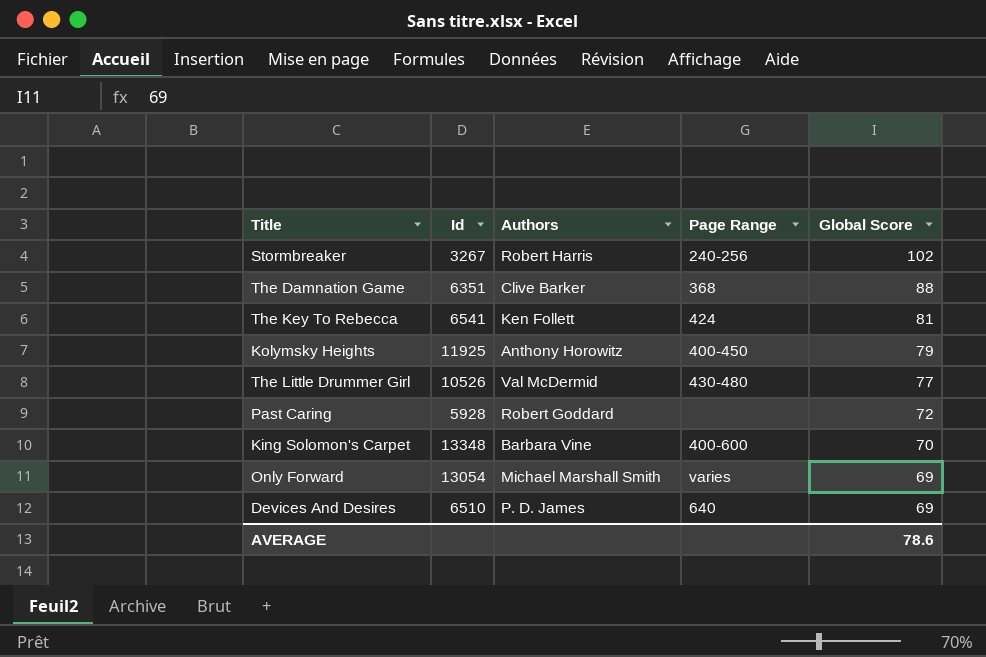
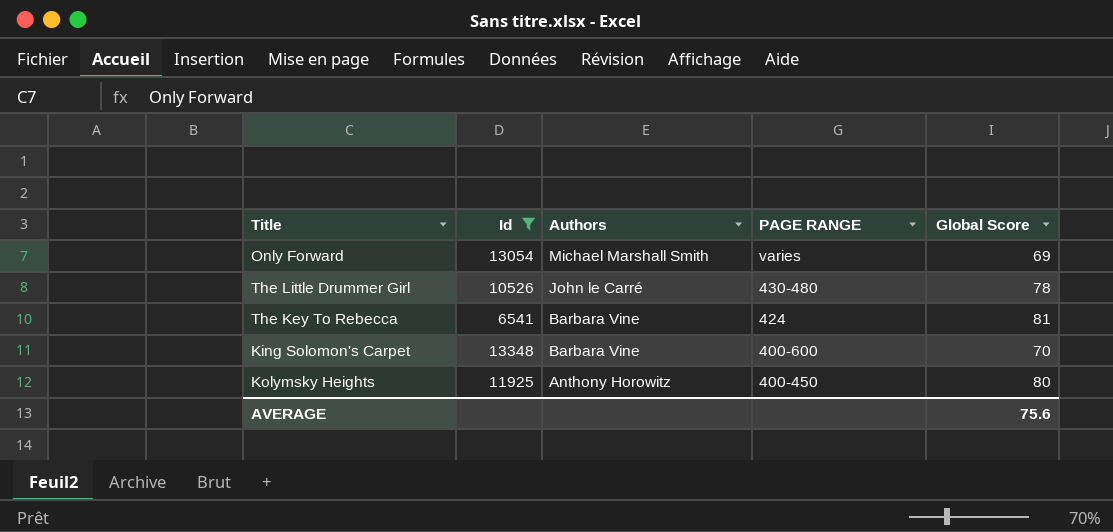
filter: none -> Id >= 6541
row order: Global Score descending -> Authors descending
column name: Page Range -> PAGE RANGE
The Little Drummer Girl | Authors: Val McDermid -> John le Carré
The Little Drummer Girl | Global Score: 77 -> 78
The Key To Rebecca | Authors: Ken Follett -> Barbara Vine
Kolymsky Heights | Global Score: 79 -> 80
AVERAGE | Global Score: 78.6 -> 75.6

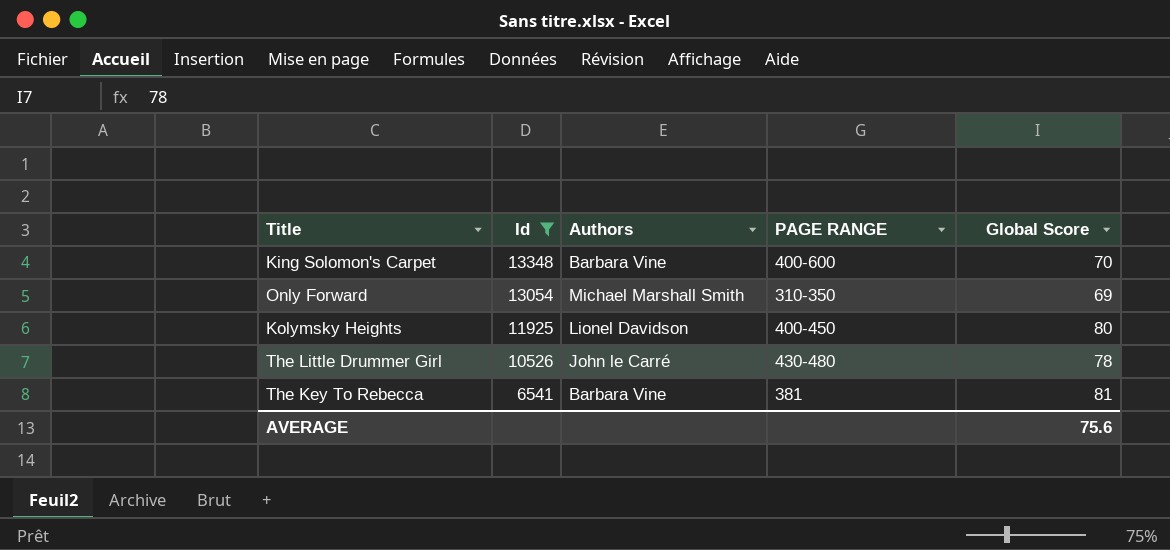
row order: Authors descending -> Id descending
Only Forward | PAGE RANGE: varies -> 310-350
Kolymsky Heights | Authors: Anthony Horowitz -> Lionel Davidson
The Key To Rebecca | PAGE RANGE: 424 -> 381

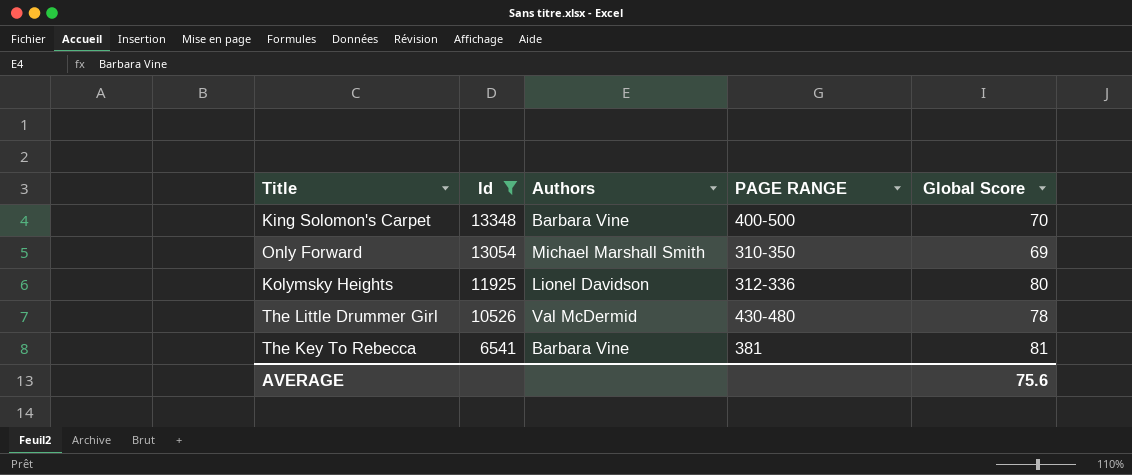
King Solomon's Carpet | PAGE RANGE: 400-600 -> 400-500
Kolymsky Heights | PAGE RANGE: 400-450 -> 312-336
The Little Drummer Girl | Authors: John le Carré -> Val McDermid

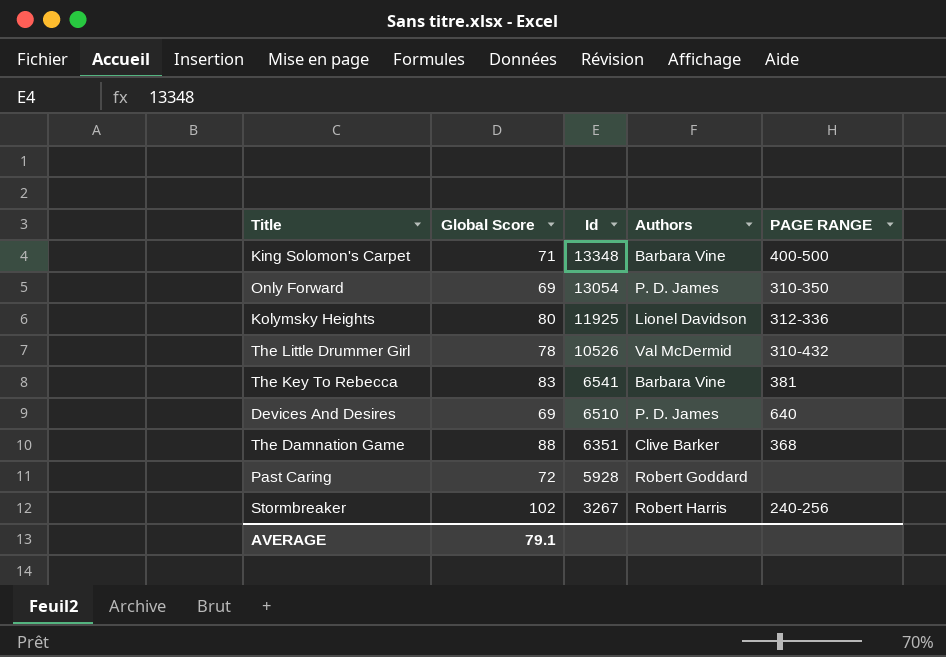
filter: Id >= 6541 -> none
column Global Score | position: 5 -> 2
King Solomon's Carpet | Global Score: 70 -> 71
Only Forward | Authors: Michael Marshall Smith -> P. D. James
The Little Drummer Girl | PAGE RANGE: 430-480 -> 310-432
The Key To Rebecca | Global Score: 81 -> 83
AVERAGE | Global Score: 75.6 -> 79.1

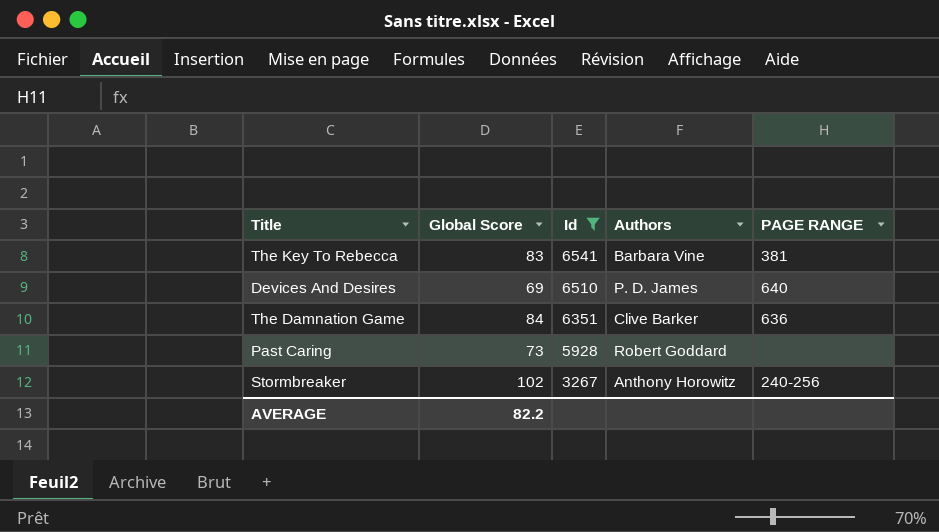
filter: none -> Id <= 6541
The Damnation Game | Global Score: 88 -> 84
The Damnation Game | PAGE RANGE: 368 -> 636
Past Caring | Global Score: 72 -> 73
Stormbreaker | Authors: Robert Harris -> Anthony Horowitz
AVERAGE | Global Score: 79.1 -> 82.2

